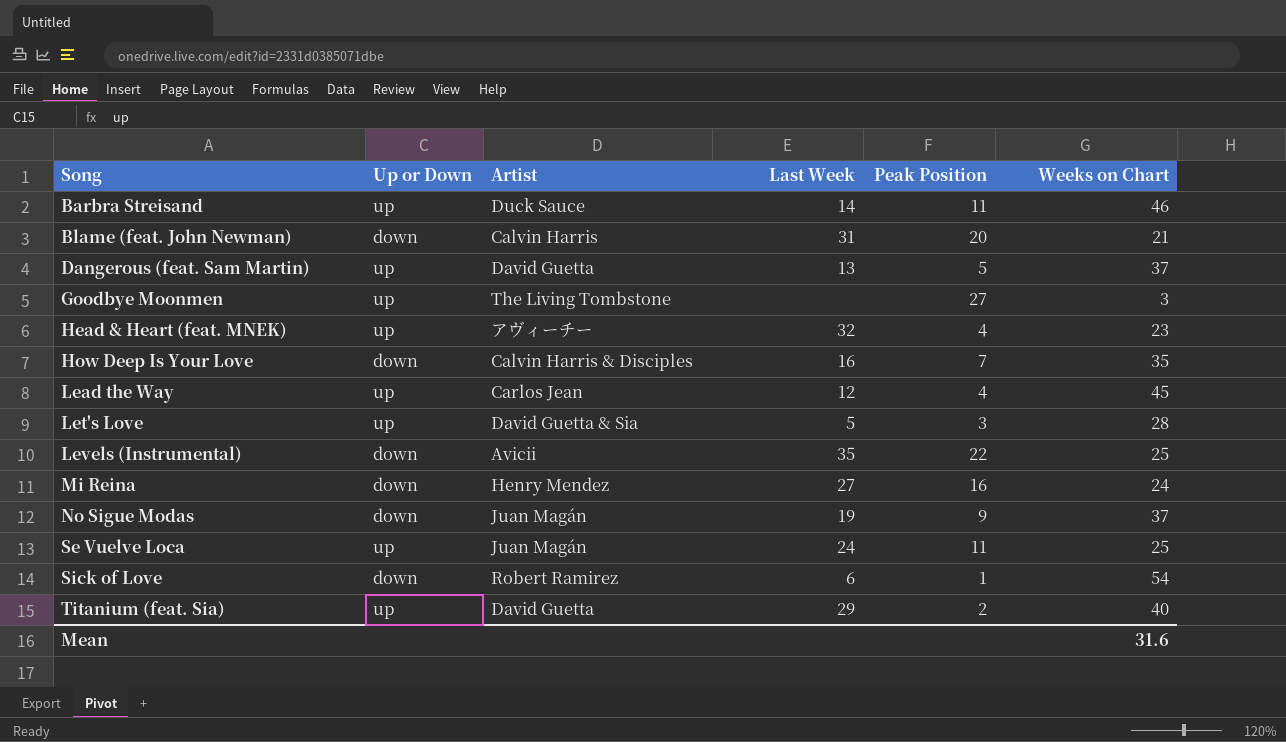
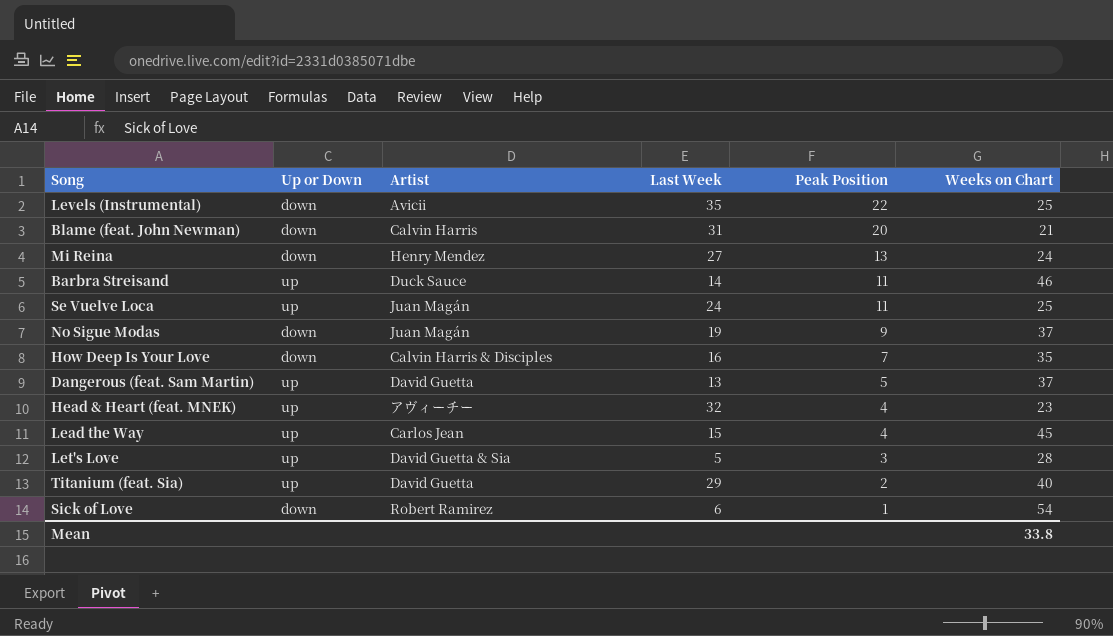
row order: Song ascending -> Peak Position descending
row Goodbye Moonmen: up | The Living Tombstone | none | 27 | 3 -> none
Mi Reina | Peak Position: 16 -> 13
Lead the Way | Last Week: 12 -> 15
Mean | Weeks on Chart: 31.6 -> 33.8

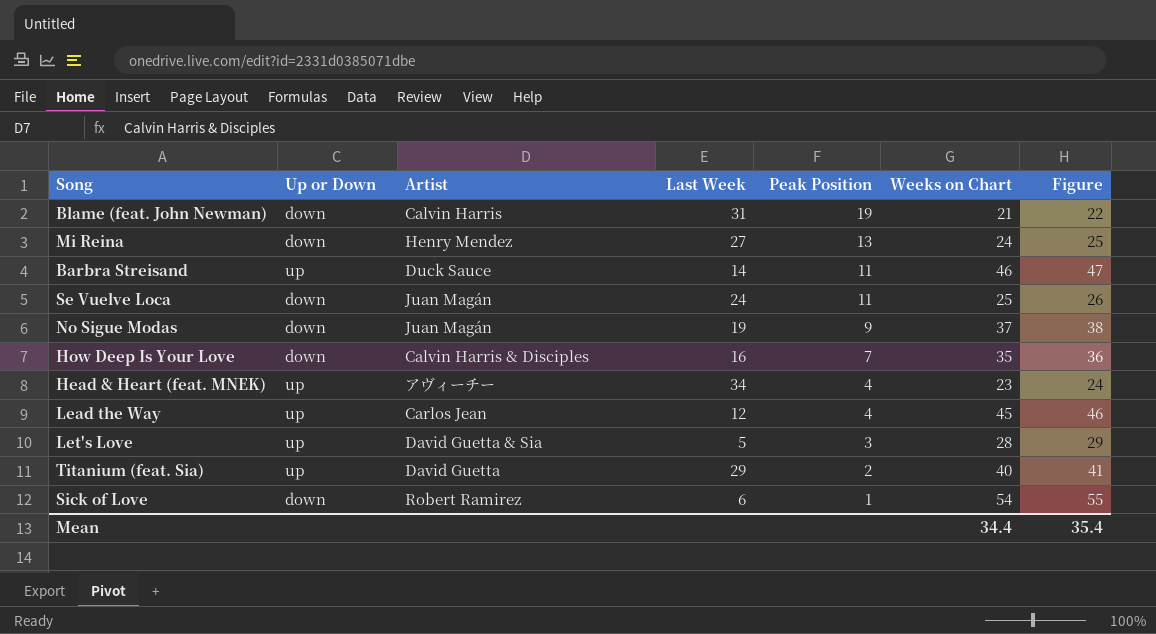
column Figure | formula: none -> [Weeks on Chart] + 1
row Levels (Instrumental): down | Avicii | 35 | 22 | 25 -> none
row Dangerous (feat. Sam Martin): up | David Guetta | 13 | 5 | 37 -> none
Blame (feat. John Newman) | Peak Position: 20 -> 19
Se Vuelve Loca | Up or Down: up -> down
Head & Heart (feat. MNEK) | Last Week: 32 -> 34
Lead the Way | Last Week: 15 -> 12
Mean | Weeks on Chart: 33.8 -> 34.4

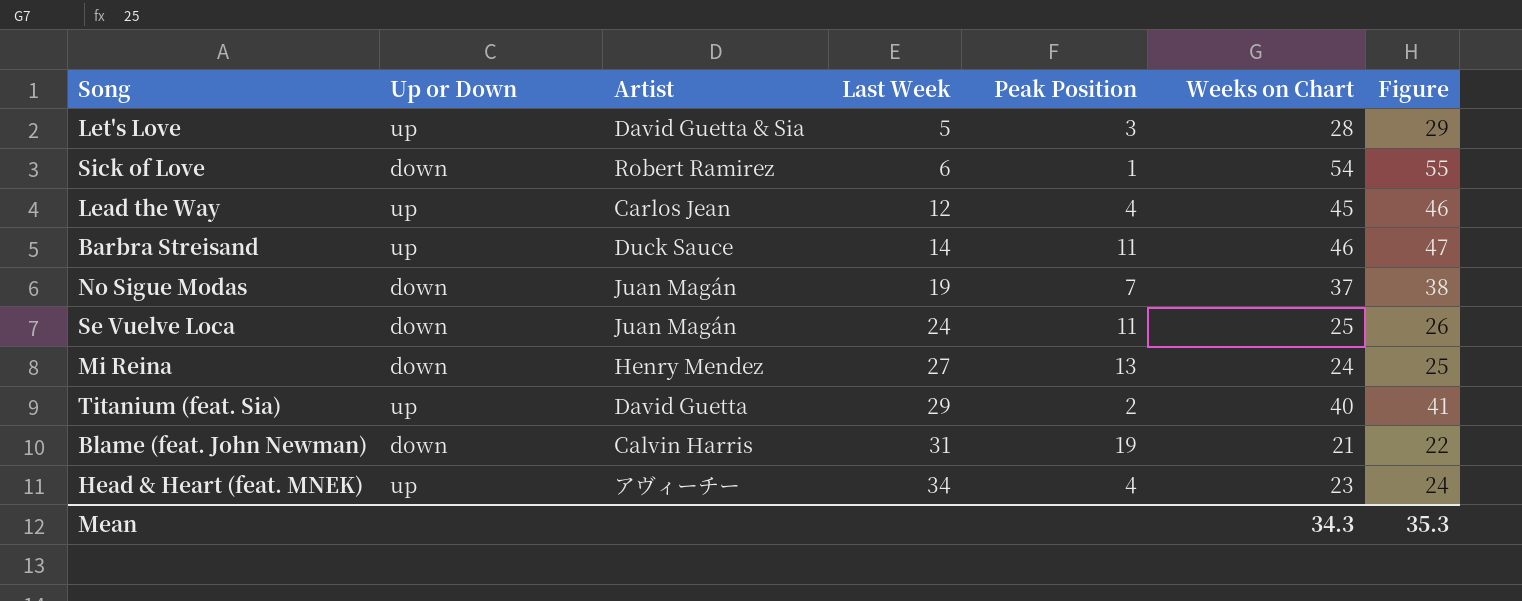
row order: Peak Position descending -> Last Week ascending
row How Deep Is Your Love: down | Calvin Harris & Disciples | 16 | 7 | 35 | 36 -> none
No Sigue Modas | Peak Position: 9 -> 7
Mean | Weeks on Chart: 34.4 -> 34.3
Mean | Figure: 35.4 -> 35.3

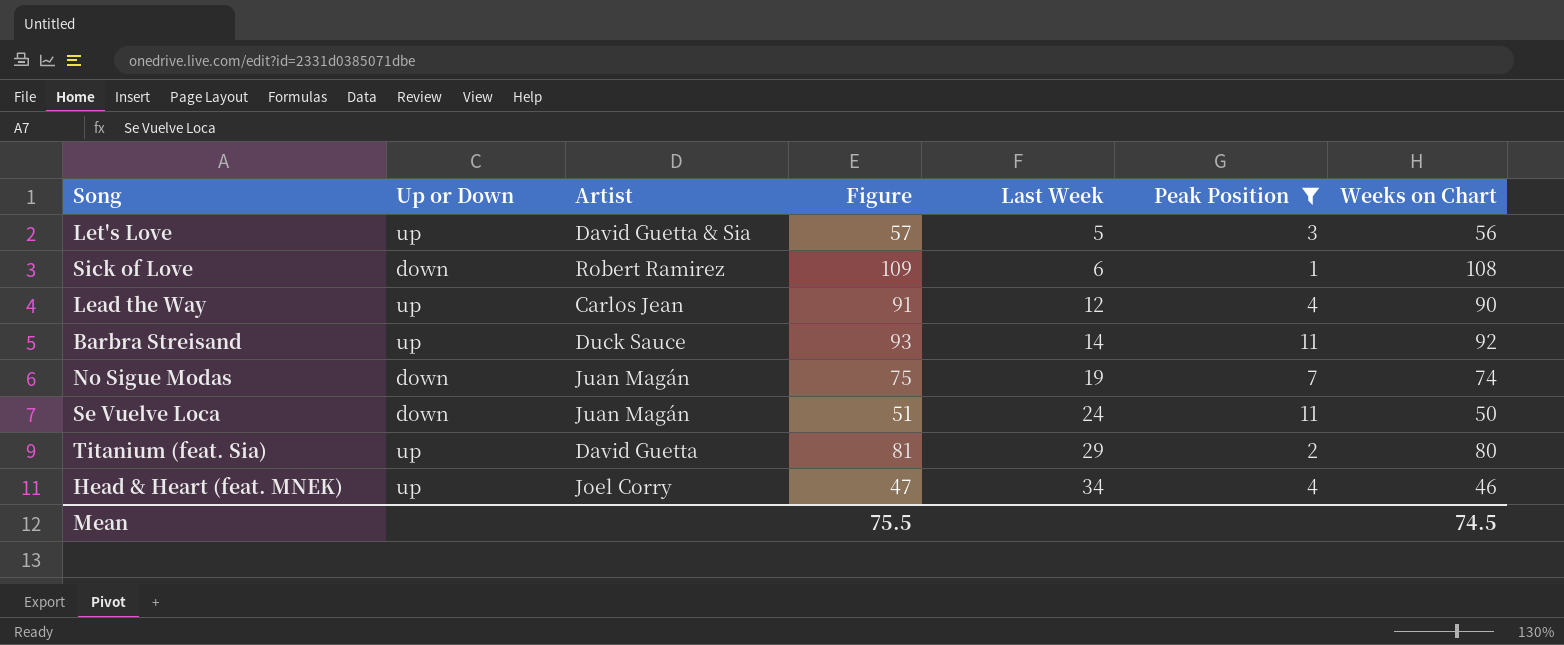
filter: none -> Peak Position <= 11
column Figure | position: 7 -> 4
Let's Love | Figure: 29 -> 57
Let's Love | Weeks on Chart: 28 -> 56
Sick of Love | Figure: 55 -> 109
Sick of Love | Weeks on Chart: 54 -> 108
Lead the Way | Figure: 46 -> 91
Lead the Way | Weeks on Chart: 45 -> 90
Barbra Streisand | Figure: 47 -> 93
Barbra Streisand | Weeks on Chart: 46 -> 92
No Sigue Modas | Figure: 38 -> 75
No Sigue Modas | Weeks on Chart: 37 -> 74
Se Vuelve Loca | Figure: 26 -> 51
Se Vuelve Loca | Weeks on Chart: 25 -> 50
Titanium (feat. Sia) | Figure: 41 -> 81
Titanium (feat. Sia) | Weeks on Chart: 40 -> 80
Head & Heart (feat. MNEK) | Artist: アヴィーチー -> Joel Corry
Head & Heart (feat. MNEK) | Figure: 24 -> 47
Head & Heart (feat. MNEK) | Weeks on Chart: 23 -> 46
Mean | Figure: 35.3 -> 75.5
Mean | Weeks on Chart: 34.3 -> 74.5

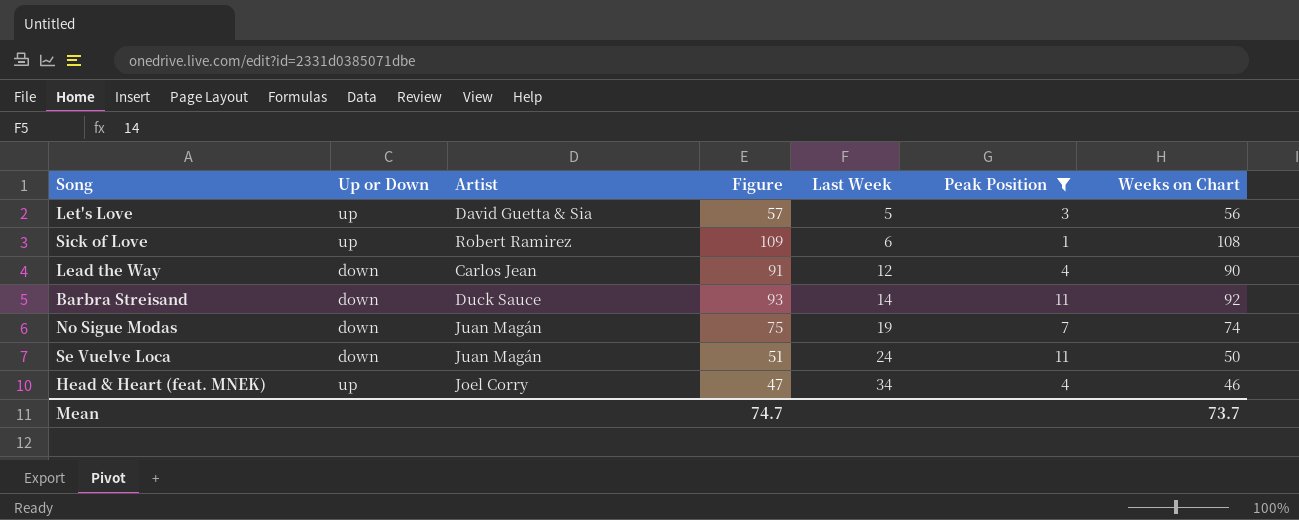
row Titanium (feat. Sia): up | David Guetta | 81 | 29 | 2 | 80 -> none
Sick of Love | Up or Down: down -> up
Lead the Way | Up or Down: up -> down
Barbra Streisand | Up or Down: up -> down
Mean | Figure: 75.5 -> 74.7
Mean | Weeks on Chart: 74.5 -> 73.7

